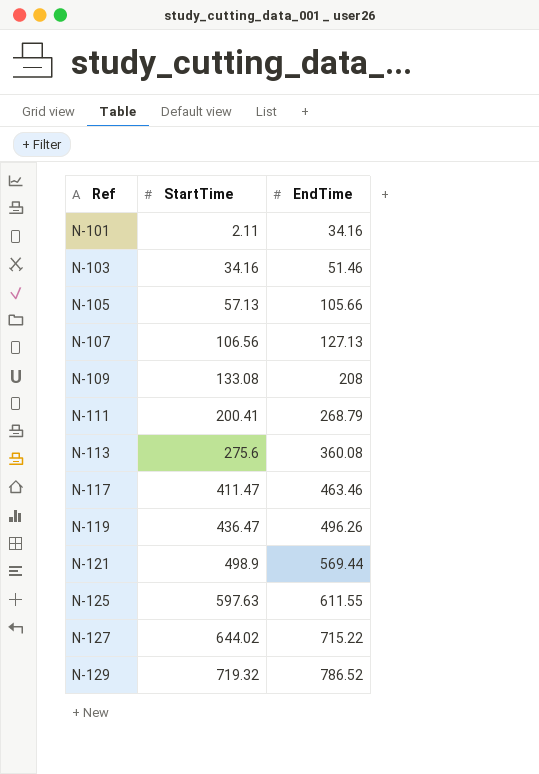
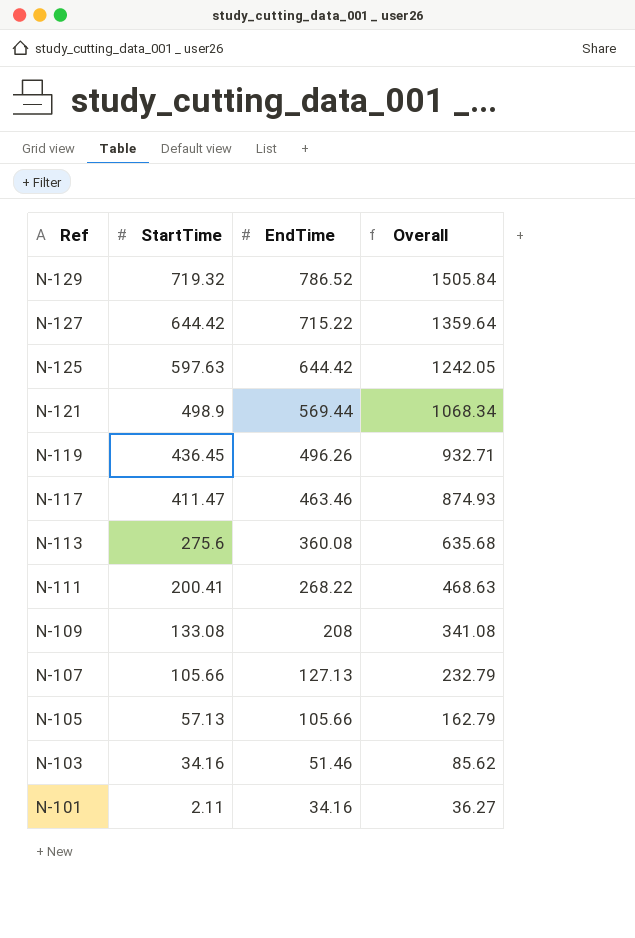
row order: Ref ascending -> Ref descending
column Overall | formula: none -> [StartTime] + [EndTime]
N-127 | StartTime: 644.02 -> 644.42
N-125 | EndTime: 611.55 -> 644.42
N-119 | StartTime: 436.47 -> 436.45
N-111 | EndTime: 268.79 -> 268.22
N-107 | StartTime: 106.56 -> 105.66

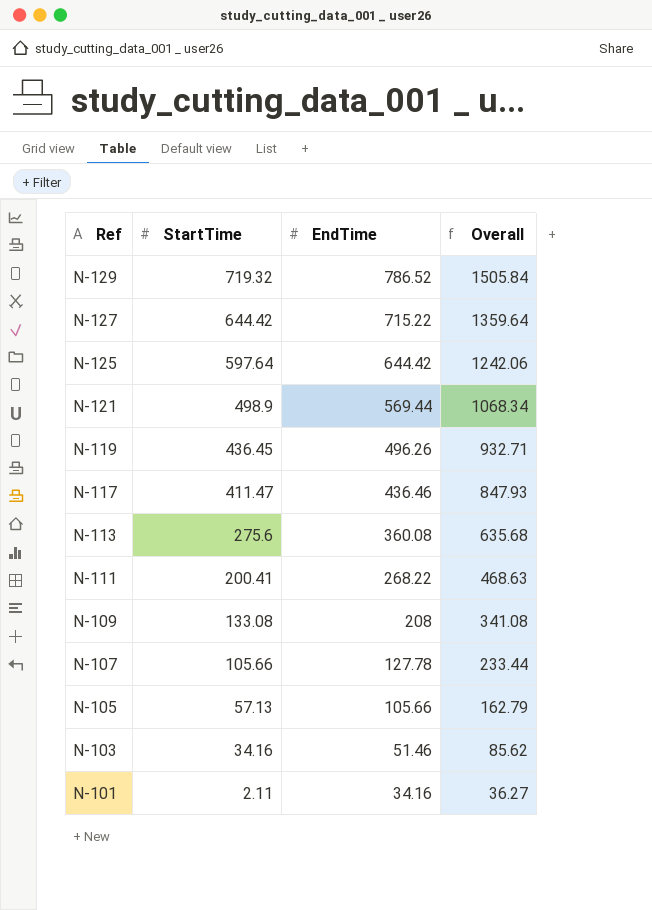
N-125 | StartTime: 597.63 -> 597.64
N-125 | Overall: 1242.05 -> 1242.06
N-117 | EndTime: 463.46 -> 436.46
N-117 | Overall: 874.93 -> 847.93
N-107 | EndTime: 127.13 -> 127.78
N-107 | Overall: 232.79 -> 233.44

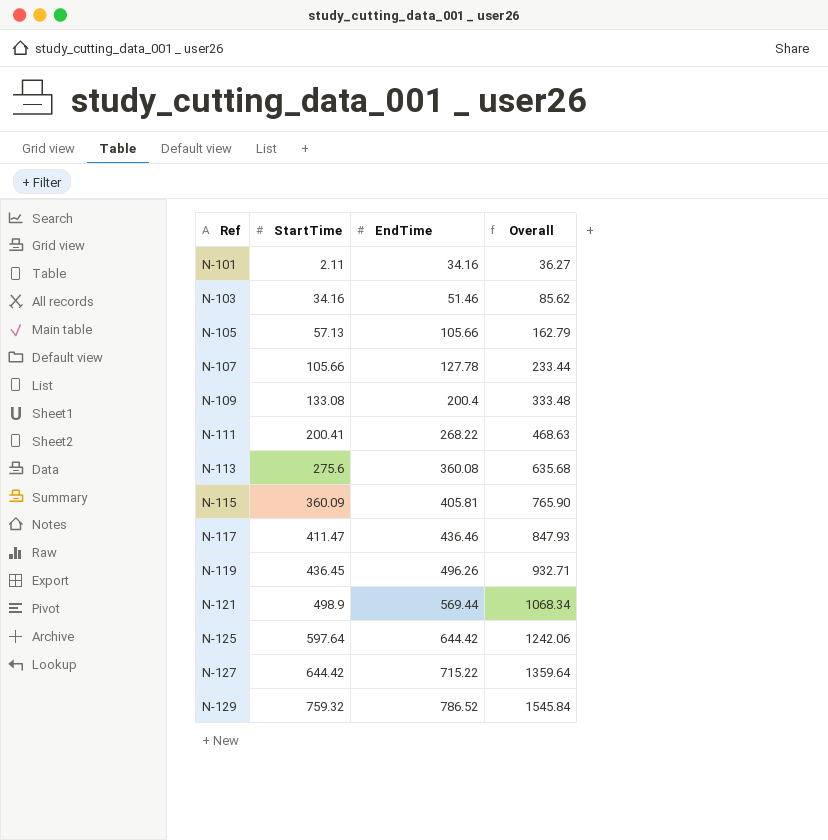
row order: Ref descending -> Ref ascending
N-109 | EndTime: 208 -> 200.4
N-109 | Overall: 341.08 -> 333.48
row N-115: none -> 360.09 | 405.81 | 765.90
N-129 | StartTime: 719.32 -> 759.32
N-129 | Overall: 1505.84 -> 1545.84

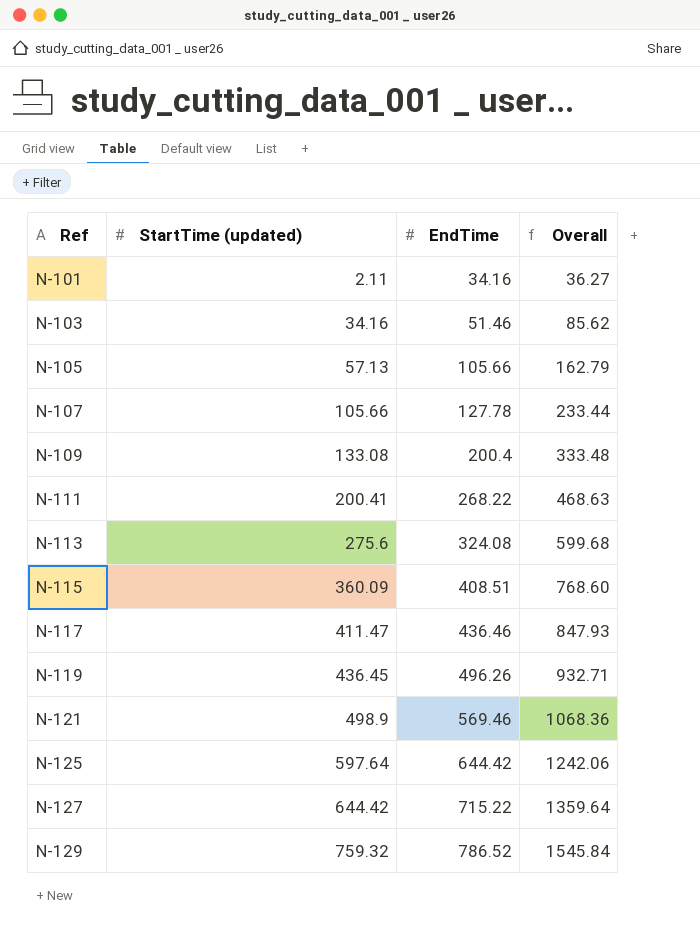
column name: StartTime -> StartTime (updated)
N-113 | EndTime: 360.08 -> 324.08
N-113 | Overall: 635.68 -> 599.68
N-115 | EndTime: 405.81 -> 408.51
N-115 | Overall: 765.90 -> 768.60
N-121 | EndTime: 569.44 -> 569.46
N-121 | Overall: 1068.34 -> 1068.36

